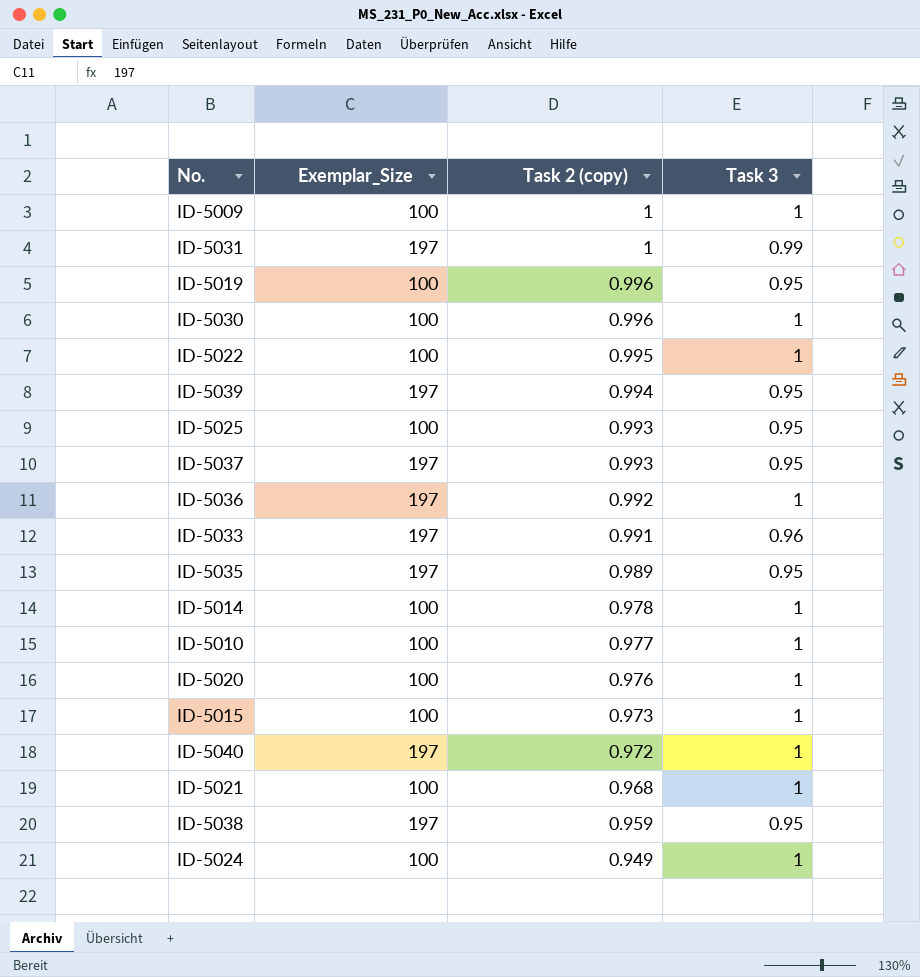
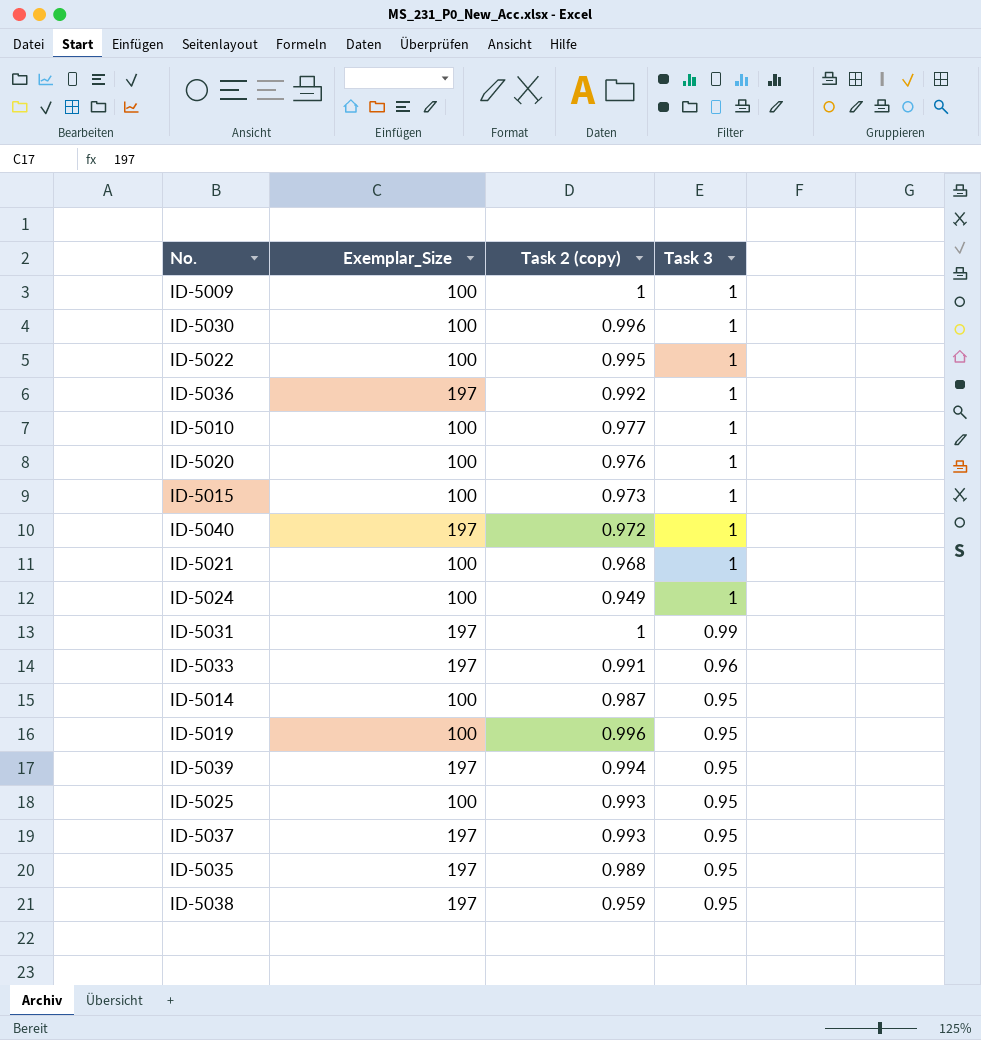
row order: Task 2 (copy) descending -> Task 3 descending
ID-5014 | Task 2 (copy): 0.978 -> 0.987
ID-5014 | Task 3: 1 -> 0.95

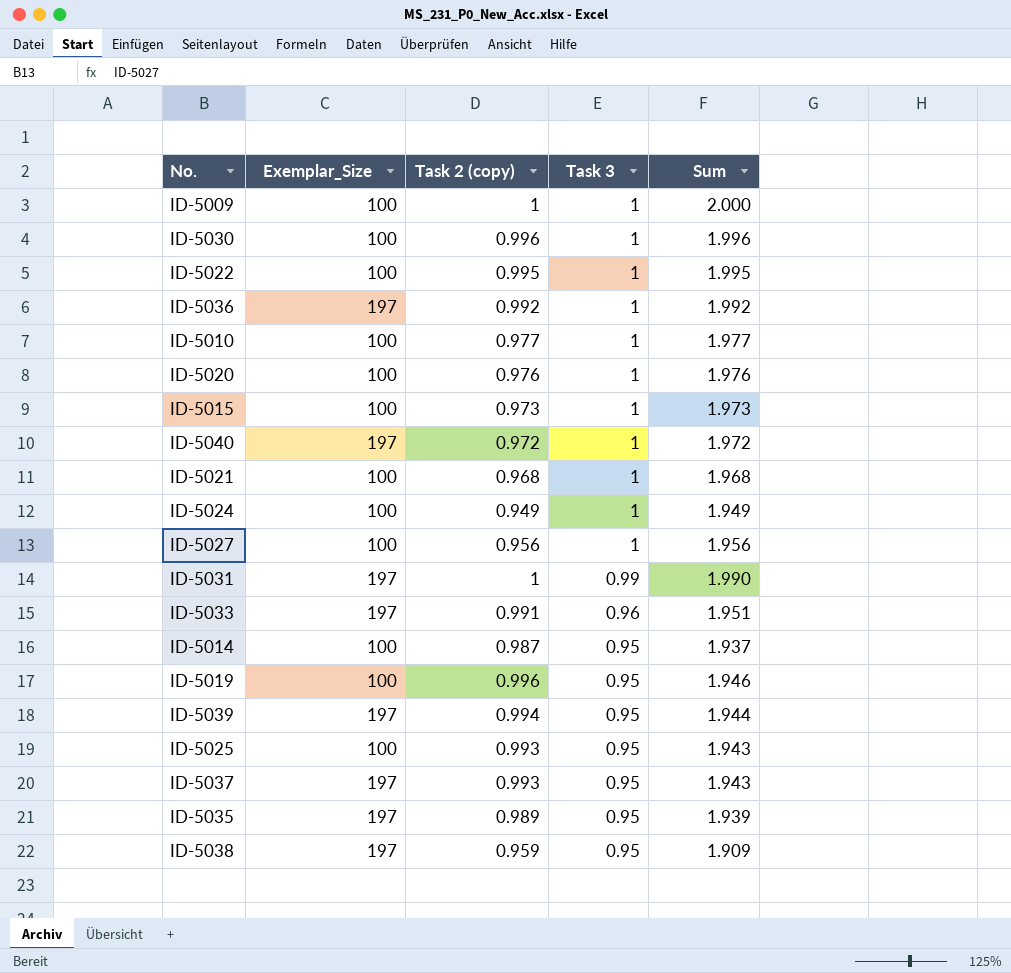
column Sum | formula: none -> [Task 2 (copy)] + [Task 3]
row ID-5027: none -> 100 | 0.956 | 1 | 1.956

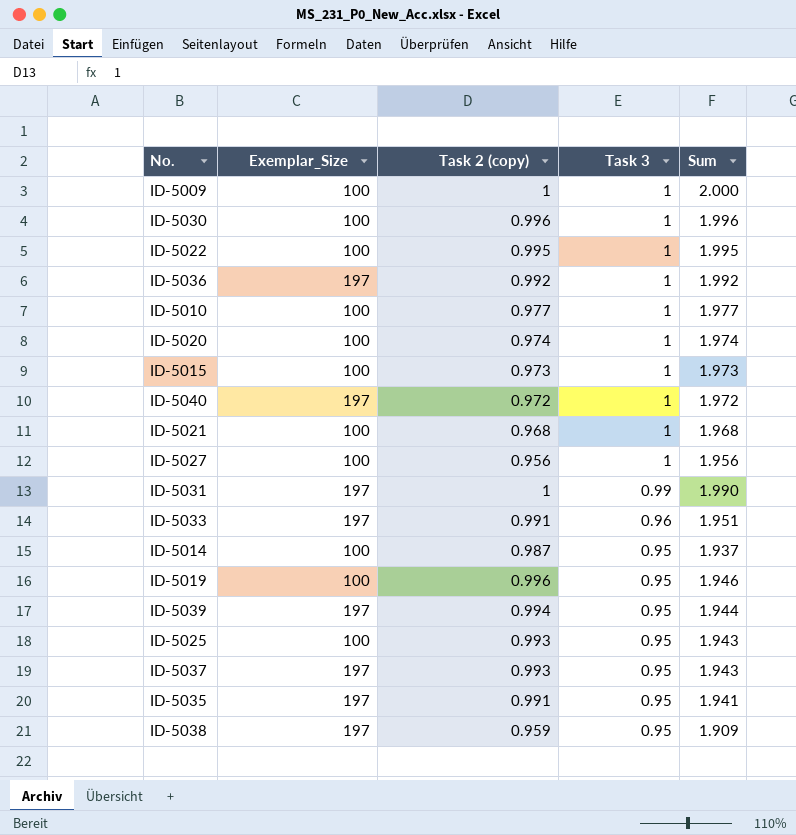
row ID-5024: 100 | 0.949 | 1 | 1.949 -> none
ID-5020 | Task 2 (copy): 0.976 -> 0.974
ID-5020 | Sum: 1.976 -> 1.974
ID-5035 | Task 2 (copy): 0.989 -> 0.991
ID-5035 | Sum: 1.939 -> 1.941

